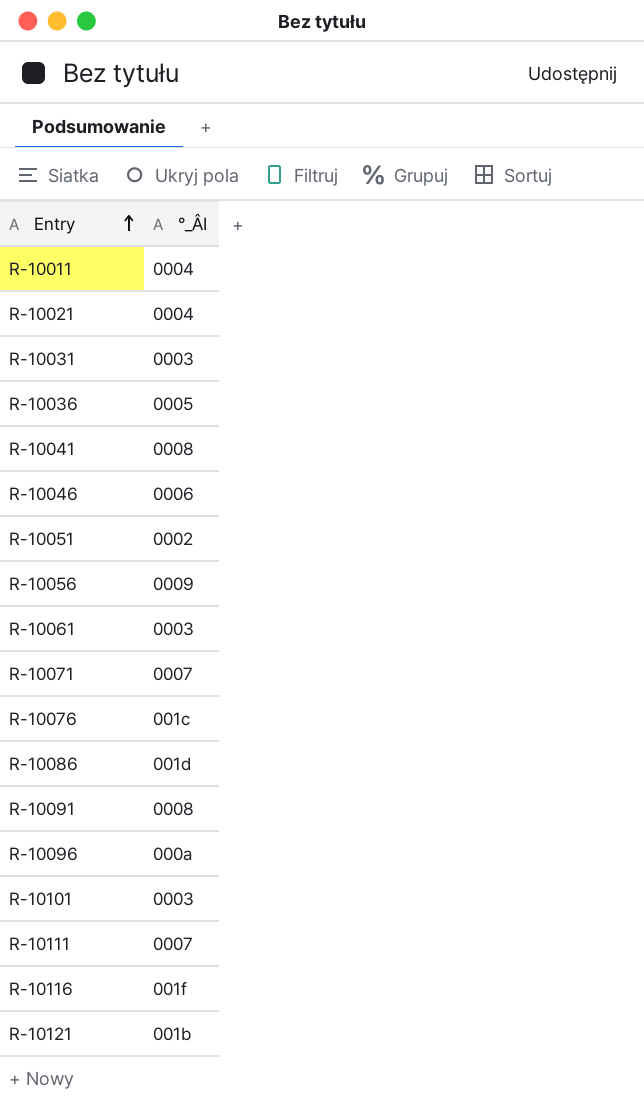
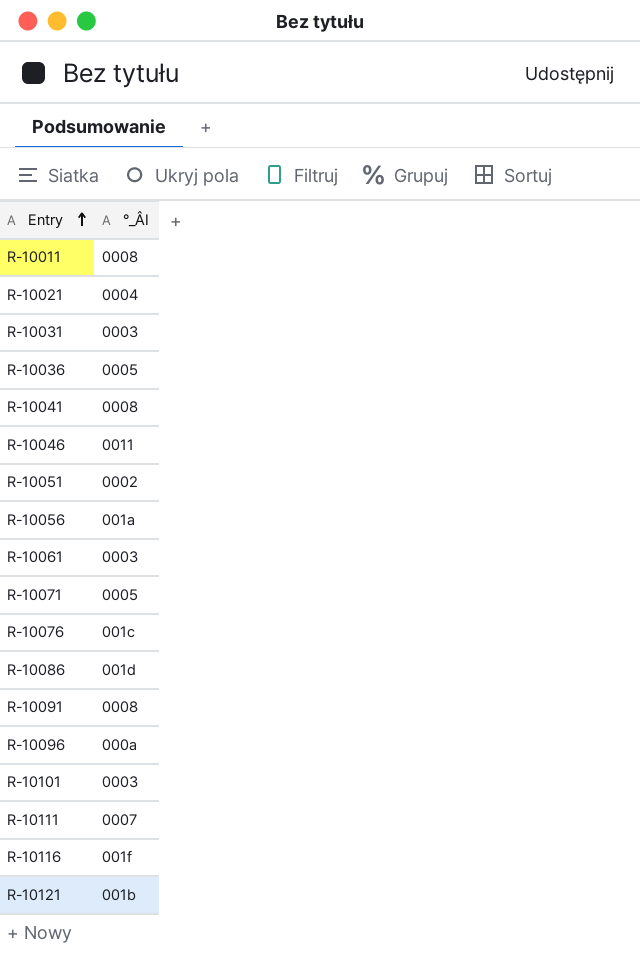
R-10011 | °_ÂI: 0004 -> 0008
R-10046 | °_ÂI: 0006 -> 0011
R-10056 | °_ÂI: 0009 -> 001a
R-10071 | °_ÂI: 0007 -> 0005

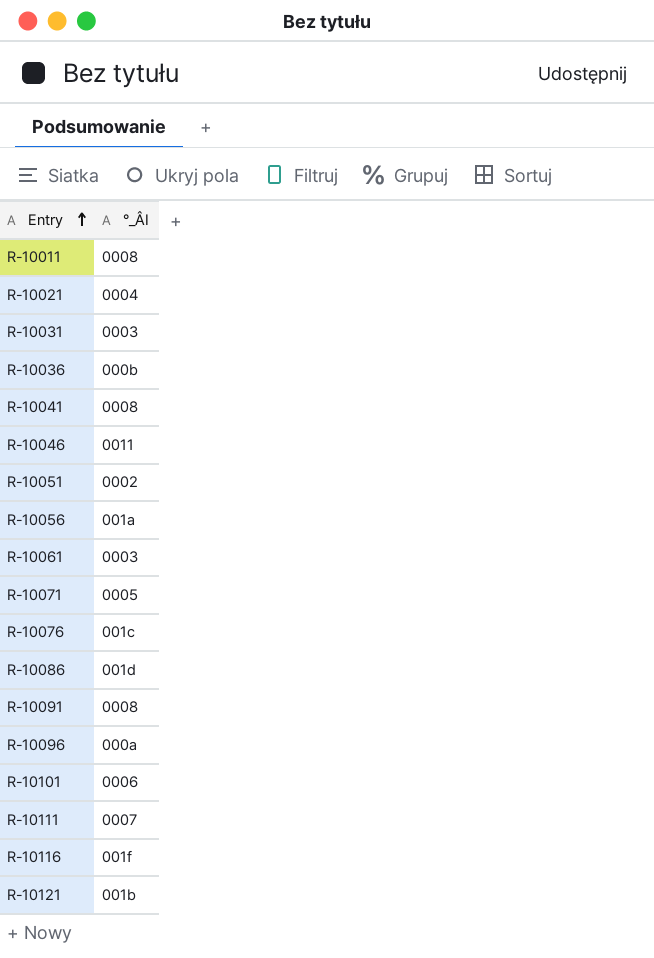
R-10036 | °_ÂI: 0005 -> 000b
R-10101 | °_ÂI: 0003 -> 0006

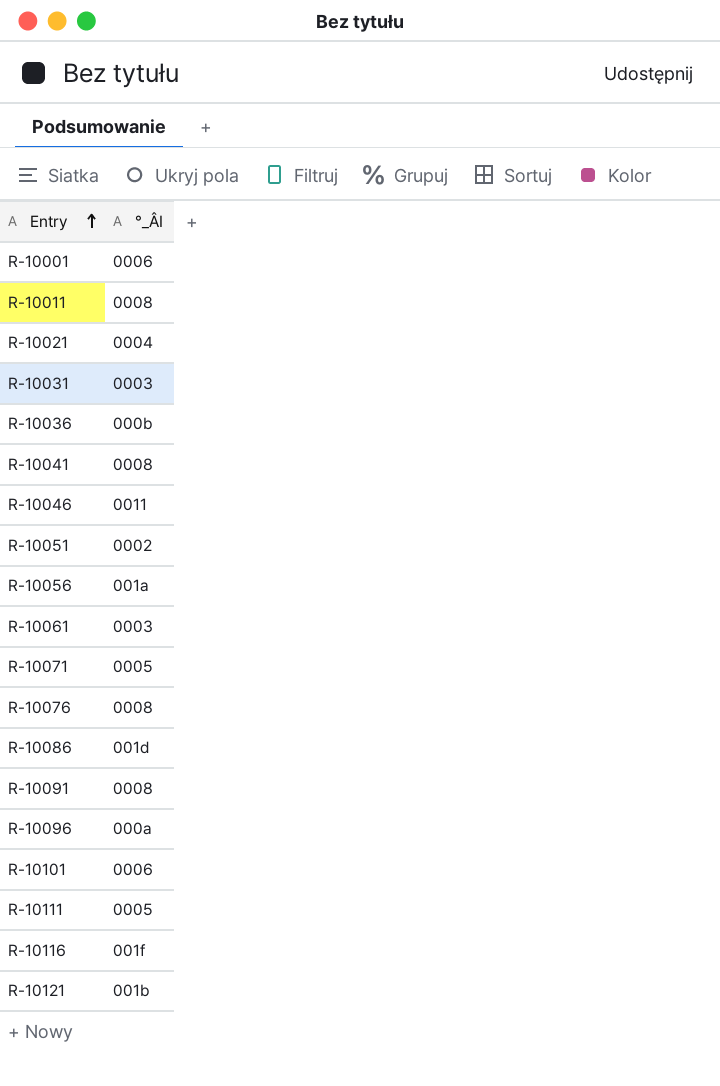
row R-10001: none -> 0006
R-10076 | °_ÂI: 001c -> 0008
R-10111 | °_ÂI: 0007 -> 0005

